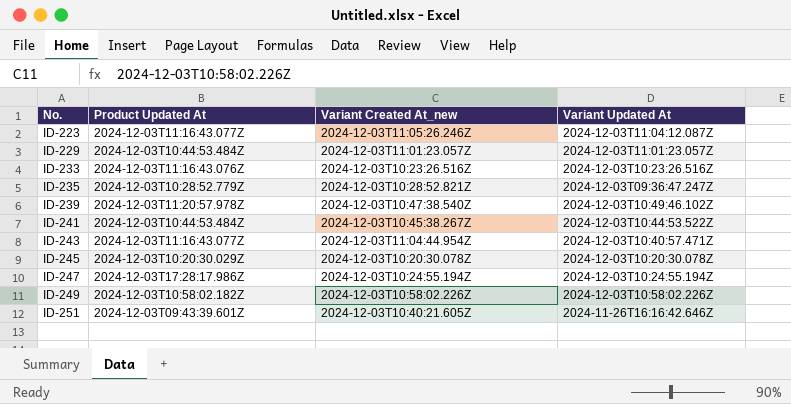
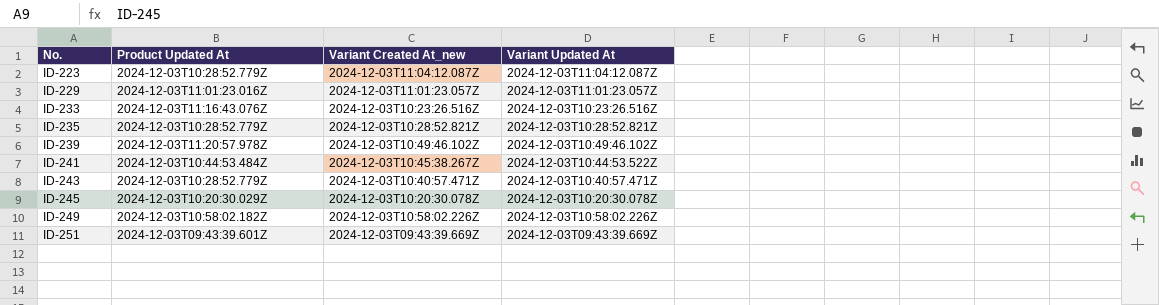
row ID-247: 2024-12-03T17:28:17.986Z | 2024-12-03T10:24:55.194Z | 2024-12-03T10:24:55.194Z -> none
ID-223 | Product Updated At: 2024-12-03T11:16:43.077Z -> 2024-12-03T10:28:52.779Z
ID-223 | Variant Created At_new: 2024-12-03T11:05:26.246Z -> 2024-12-03T11:04:12.087Z
ID-229 | Product Updated At: 2024-12-03T10:44:53.484Z -> 2024-12-03T11:01:23.016Z
ID-235 | Variant Updated At: 2024-12-03T09:36:47.247Z -> 2024-12-03T10:28:52.821Z
ID-239 | Variant Created At_new: 2024-12-03T10:47:38.540Z -> 2024-12-03T10:49:46.102Z
ID-243 | Product Updated At: 2024-12-03T11:16:43.077Z -> 2024-12-03T10:28:52.779Z
ID-243 | Variant Created At_new: 2024-12-03T11:04:44.954Z -> 2024-12-03T10:40:57.471Z
ID-251 | Variant Created At_new: 2024-12-03T10:40:21.605Z -> 2024-12-03T09:43:39.669Z
ID-251 | Variant Updated At: 2024-11-26T16:16:42.646Z -> 2024-12-03T09:43:39.669Z

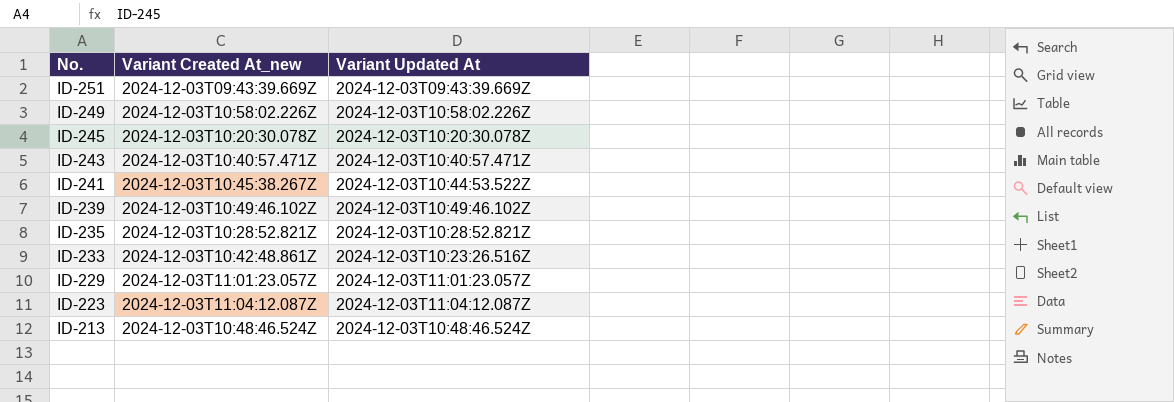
row order: No. ascending -> No. descending
column Product Updated At | position: 2 -> none
ID-233 | Variant Created At_new: 2024-12-03T10:23:26.516Z -> 2024-12-03T10:42:48.861Z
row ID-213: none -> 2024-12-03T10:48:46.524Z | 2024-12-03T10:48:46.524Z

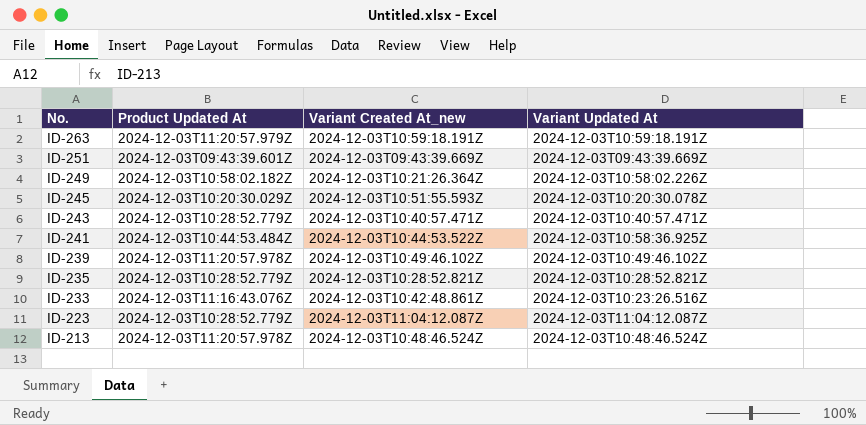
column Product Updated At | position: none -> 2
row ID-229: 2024-12-03T11:01:23.057Z | 2024-12-03T11:01:23.057Z -> none
row ID-263: none -> 2024-12-03T11:20:57.979Z | 2024-12-03T10:59:18.191Z | 2024-12-03T10:59:18.191Z
ID-249 | Variant Created At_new: 2024-12-03T10:58:02.226Z -> 2024-12-03T10:21:26.364Z
ID-245 | Variant Created At_new: 2024-12-03T10:20:30.078Z -> 2024-12-03T10:51:55.593Z
ID-241 | Variant Created At_new: 2024-12-03T10:45:38.267Z -> 2024-12-03T10:44:53.522Z
ID-241 | Variant Updated At: 2024-12-03T10:44:53.522Z -> 2024-12-03T10:58:36.925Z

